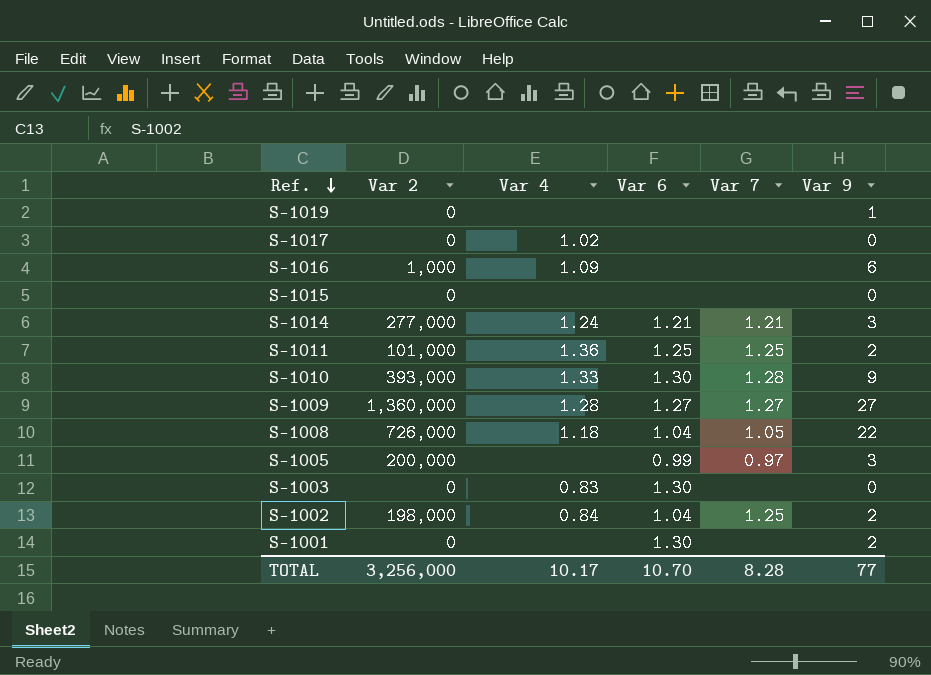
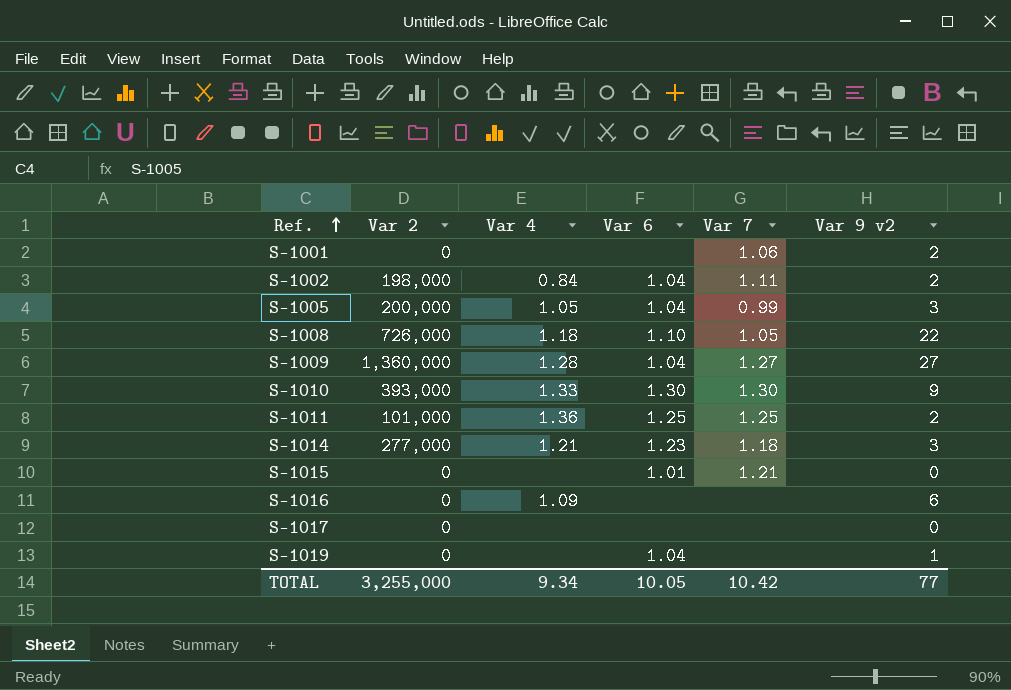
row order: Ref. descending -> Ref. ascending
column name: Var 9 -> Var 9 v2
row S-1003: 0 | 0.83 | 1.30 | none | 0 -> none
S-1001 | Var 6: 1.30 -> none
S-1001 | Var 7: none -> 1.06
S-1002 | Var 7: 1.25 -> 1.11
S-1005 | Var 4: none -> 1.05
S-1005 | Var 6: 0.99 -> 1.04
S-1005 | Var 7: 0.97 -> 0.99
S-1008 | Var 6: 1.04 -> 1.10
S-1009 | Var 6: 1.27 -> 1.04
S-1010 | Var 7: 1.28 -> 1.30
S-1014 | Var 4: 1.24 -> 1.21
S-1014 | Var 6: 1.21 -> 1.23
S-1014 | Var 7: 1.21 -> 1.18
S-1015 | Var 6: none -> 1.01
S-1015 | Var 7: none -> 1.21
S-1016 | Var 2: 1,000 -> 0
S-1017 | Var 4: 1.02 -> none
S-1019 | Var 6: none -> 1.04
TOTAL | Var 2: 3,256,000 -> 3,255,000
TOTAL | Var 4: 10.17 -> 9.34
TOTAL | Var 6: 10.70 -> 10.05
TOTAL | Var 7: 8.28 -> 10.42

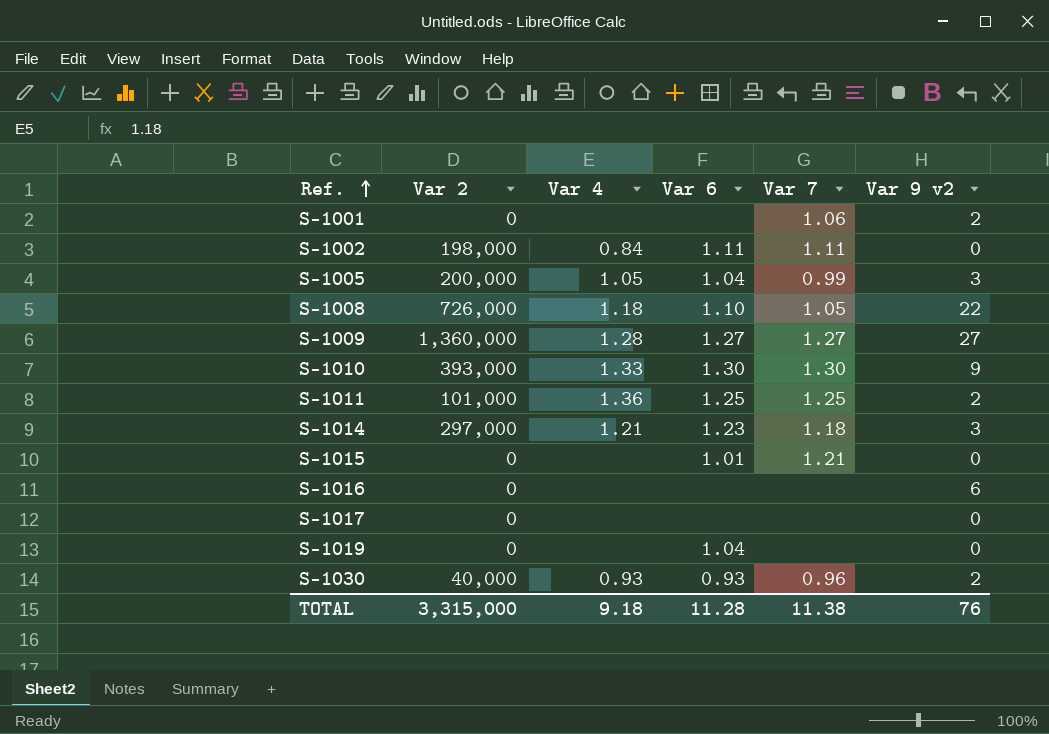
S-1002 | Var 6: 1.04 -> 1.11
S-1002 | Var 9 v2: 2 -> 0
S-1009 | Var 6: 1.04 -> 1.27
S-1014 | Var 2: 277,000 -> 297,000
S-1016 | Var 4: 1.09 -> none
S-1019 | Var 9 v2: 1 -> 0
row S-1030: none -> 40,000 | 0.93 | 0.93 | 0.96 | 2
TOTAL | Var 2: 3,255,000 -> 3,315,000
TOTAL | Var 4: 9.34 -> 9.18
TOTAL | Var 6: 10.05 -> 11.28
TOTAL | Var 7: 10.42 -> 11.38
TOTAL | Var 9 v2: 77 -> 76

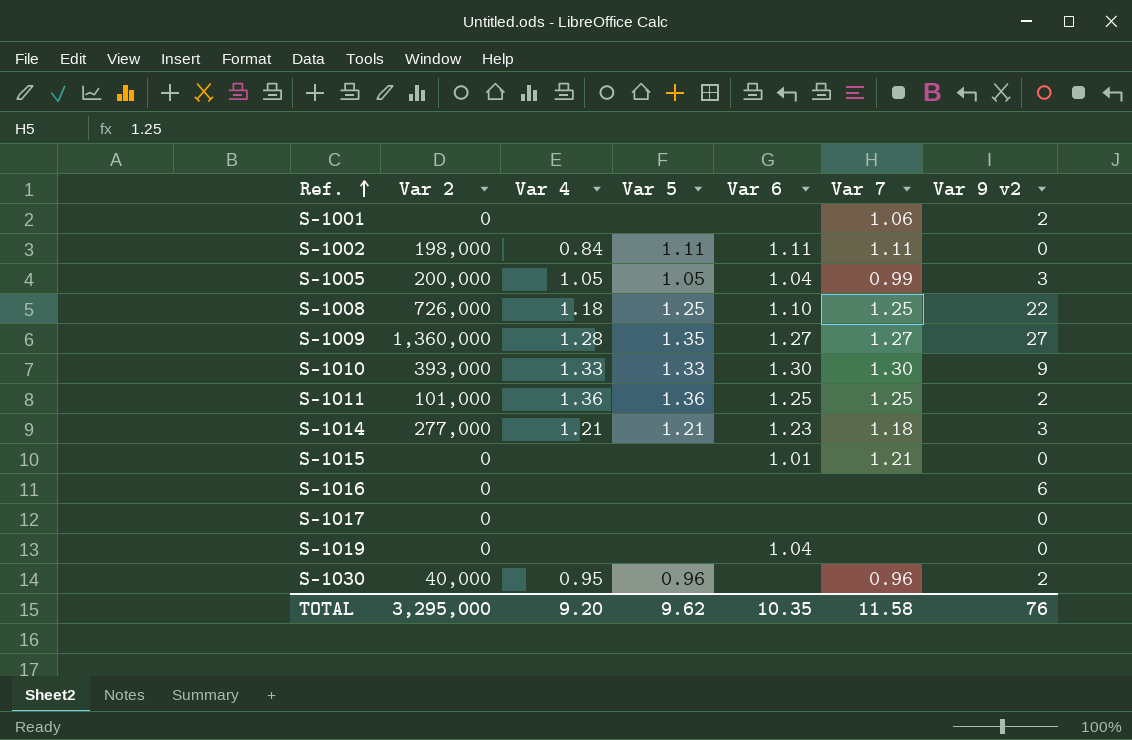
column Var 5 | position: none -> 4
S-1008 | Var 7: 1.05 -> 1.25
S-1014 | Var 2: 297,000 -> 277,000
S-1030 | Var 4: 0.93 -> 0.95
S-1030 | Var 6: 0.93 -> none
TOTAL | Var 2: 3,315,000 -> 3,295,000
TOTAL | Var 4: 9.18 -> 9.20
TOTAL | Var 6: 11.28 -> 10.35
TOTAL | Var 7: 11.38 -> 11.58

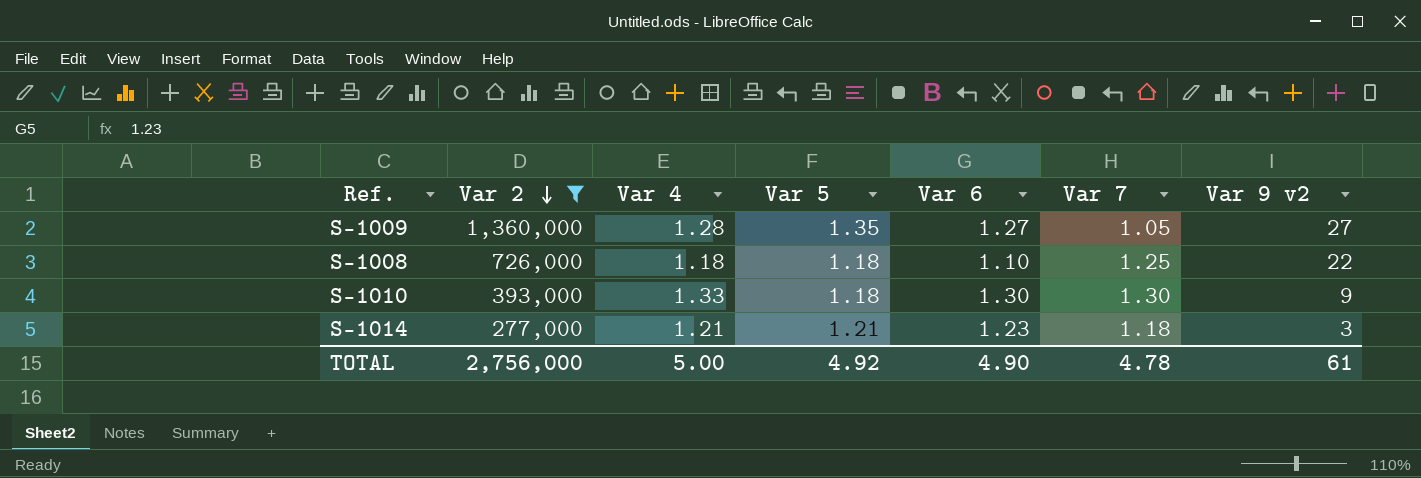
filter: none -> Var 2 >= 277,000
row order: Ref. ascending -> Var 2 descending
S-1009 | Var 7: 1.27 -> 1.05
S-1008 | Var 5: 1.25 -> 1.18
S-1010 | Var 5: 1.33 -> 1.18
TOTAL | Var 2: 3,295,000 -> 2,756,000
TOTAL | Var 4: 9.20 -> 5.00
TOTAL | Var 5: 9.62 -> 4.92
TOTAL | Var 6: 10.35 -> 4.90
TOTAL | Var 7: 11.58 -> 4.78
TOTAL | Var 9 v2: 76 -> 61

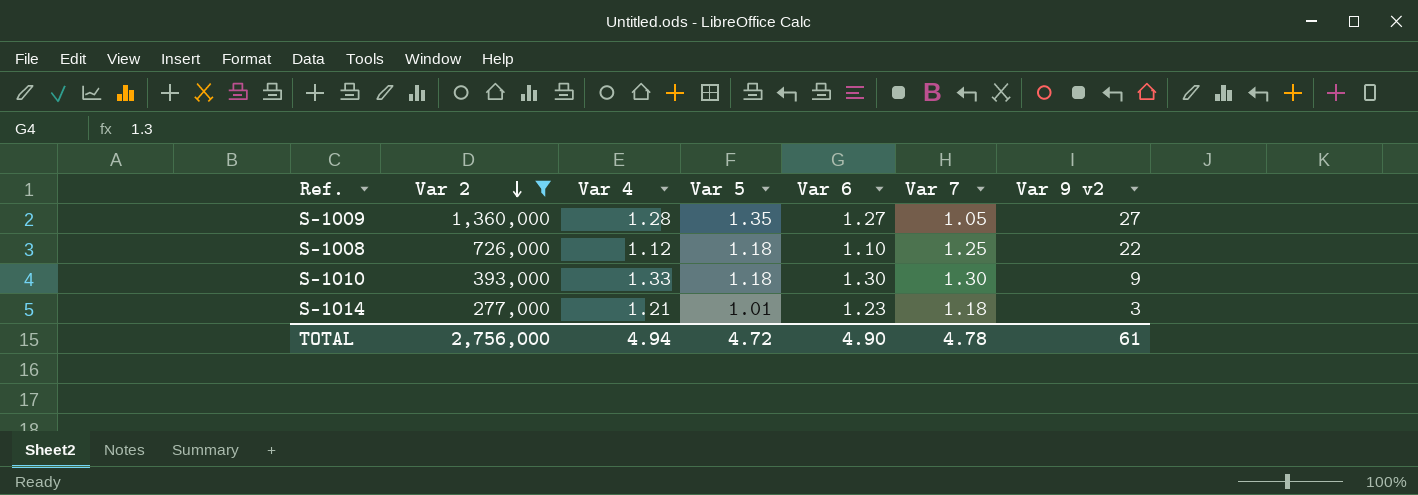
S-1008 | Var 4: 1.18 -> 1.12
S-1014 | Var 5: 1.21 -> 1.01
TOTAL | Var 4: 5.00 -> 4.94
TOTAL | Var 5: 4.92 -> 4.72

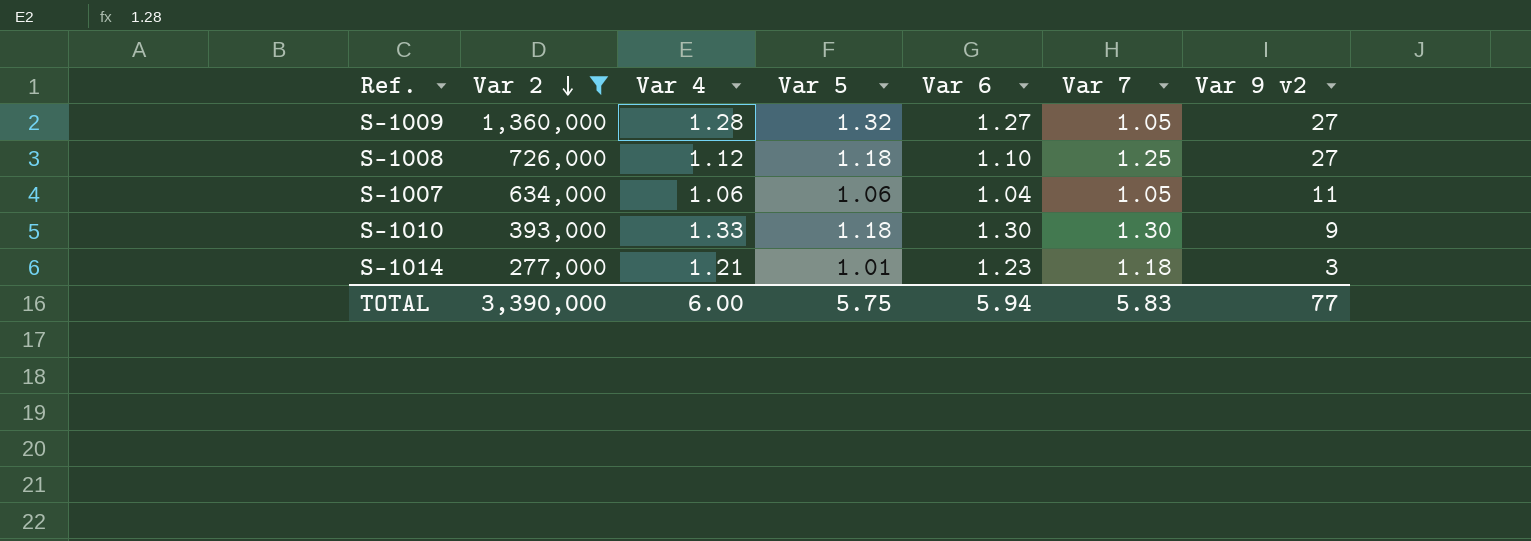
S-1009 | Var 5: 1.35 -> 1.32
S-1008 | Var 9 v2: 22 -> 27
row S-1007: none -> 634,000 | 1.06 | 1.06 | 1.04 | 1.05 | 11
TOTAL | Var 2: 2,756,000 -> 3,390,000
TOTAL | Var 4: 4.94 -> 6.00
TOTAL | Var 5: 4.72 -> 5.75
TOTAL | Var 6: 4.90 -> 5.94
TOTAL | Var 7: 4.78 -> 5.83
TOTAL | Var 9 v2: 61 -> 77

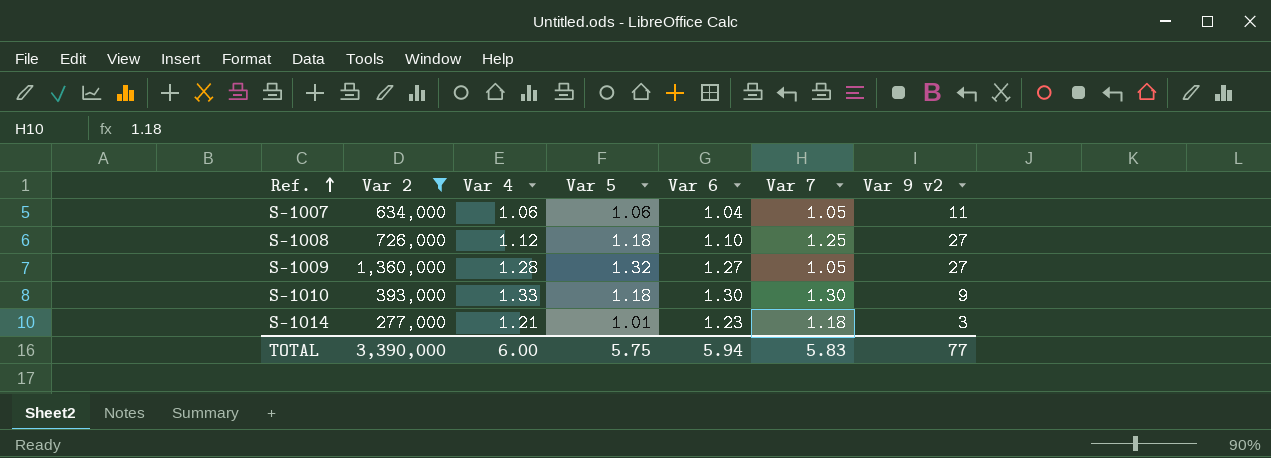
row order: Var 2 descending -> Ref. ascending

